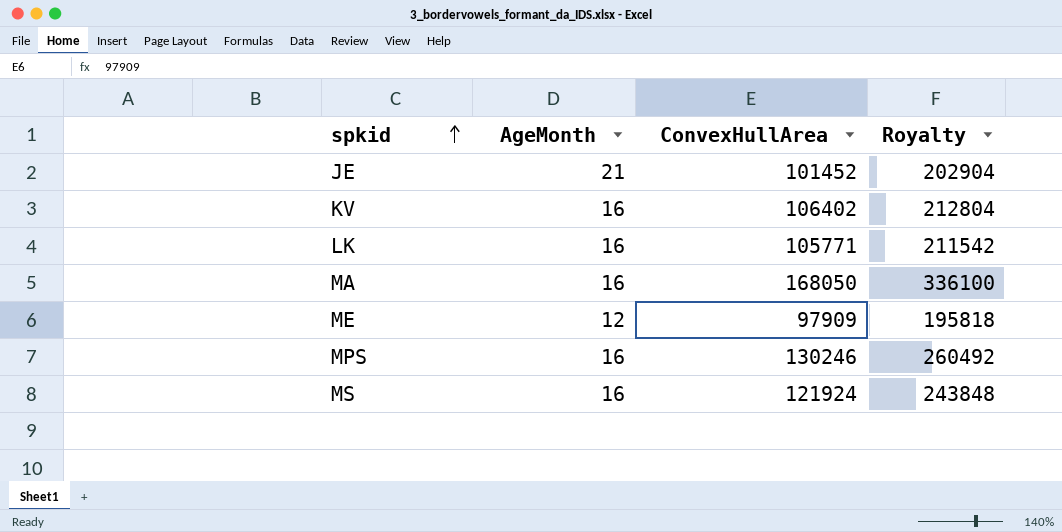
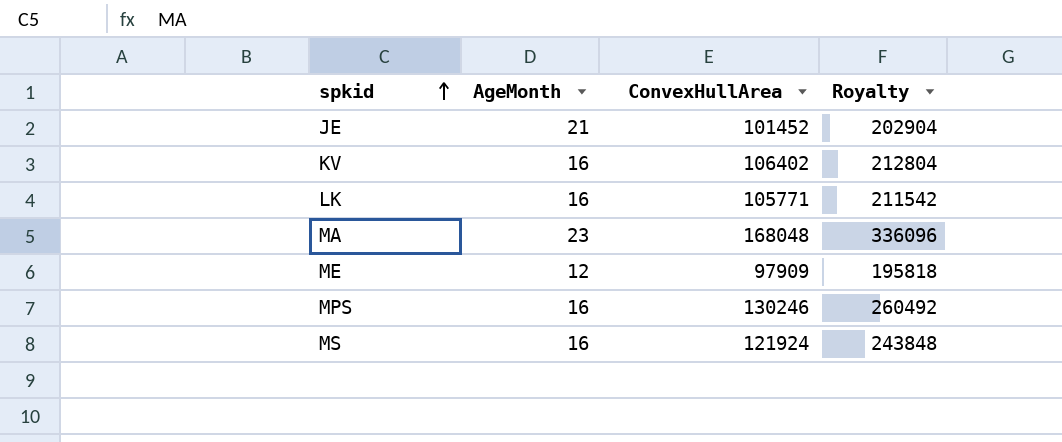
MA | AgeMonth: 16 -> 23
MA | ConvexHullArea: 168050 -> 168048
MA | Royalty: 336100 -> 336096

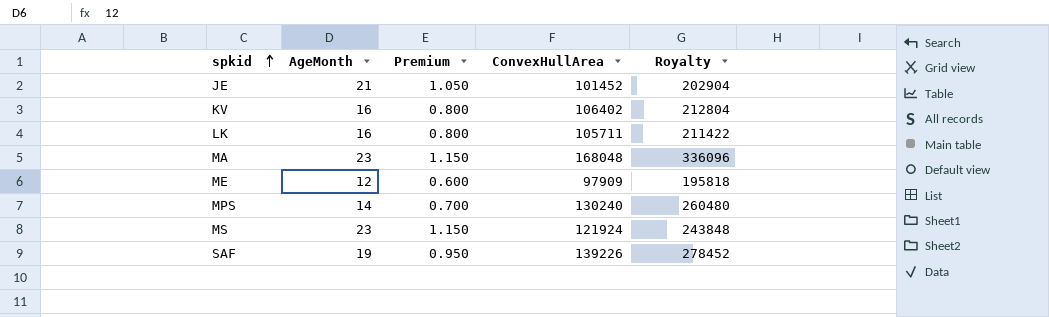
column Premium | formula: none -> [AgeMonth] * 0.05
LK | ConvexHullArea: 105771 -> 105711
LK | Royalty: 211542 -> 211422
MPS | AgeMonth: 16 -> 14
MPS | ConvexHullArea: 130246 -> 130240
MPS | Royalty: 260492 -> 260480
MS | AgeMonth: 16 -> 23
row SAF: none -> 19 | 0.950 | 139226 | 278452

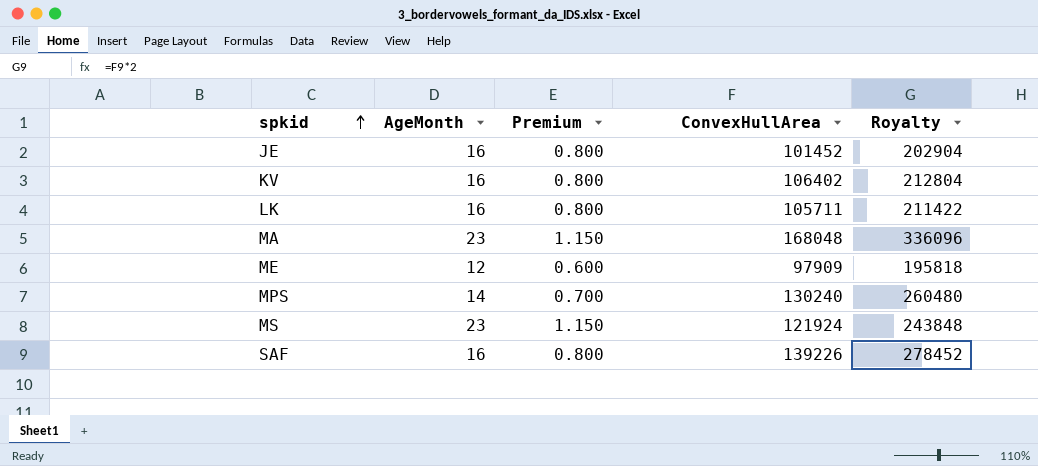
JE | AgeMonth: 21 -> 16
JE | Premium: 1.050 -> 0.800
SAF | AgeMonth: 19 -> 16
SAF | Premium: 0.950 -> 0.800

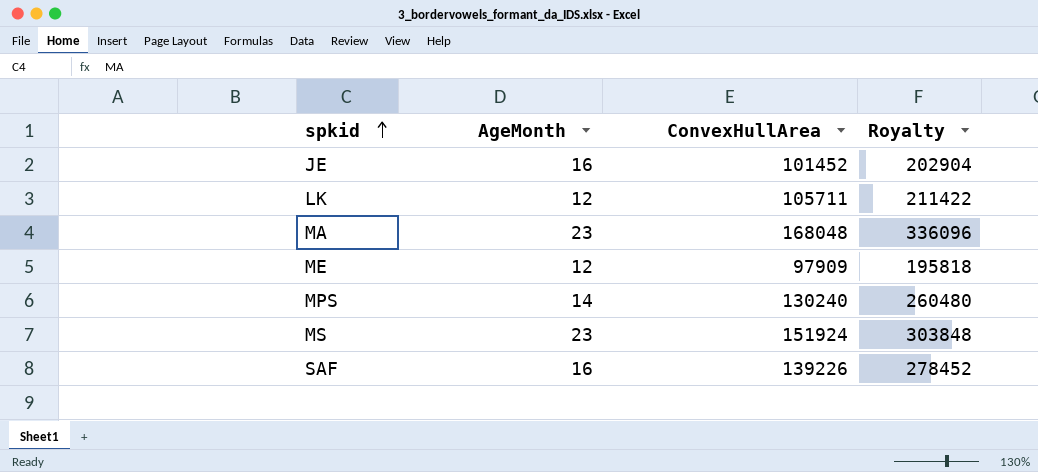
column Premium | formula: [AgeMonth] * 0.05 -> none
row KV: 16 | 0.800 | 106402 | 212804 -> none
LK | AgeMonth: 16 -> 12
MS | ConvexHullArea: 121924 -> 151924
MS | Royalty: 243848 -> 303848

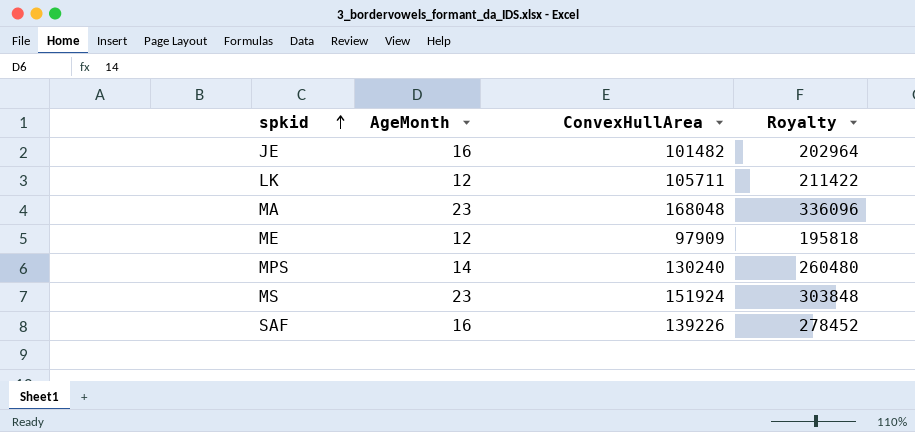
JE | ConvexHullArea: 101452 -> 101482
JE | Royalty: 202904 -> 202964

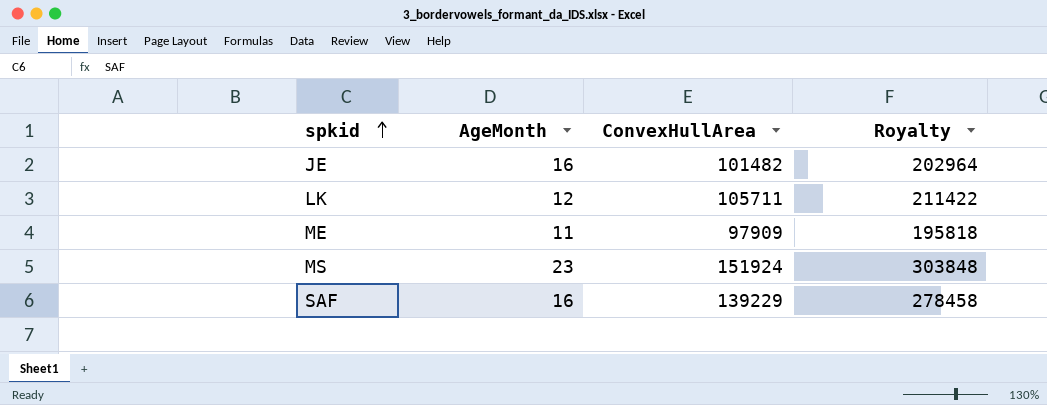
row MA: 23 | 168048 | 336096 -> none
row MPS: 14 | 130240 | 260480 -> none
ME | AgeMonth: 12 -> 11
SAF | ConvexHullArea: 139226 -> 139229
SAF | Royalty: 278452 -> 278458

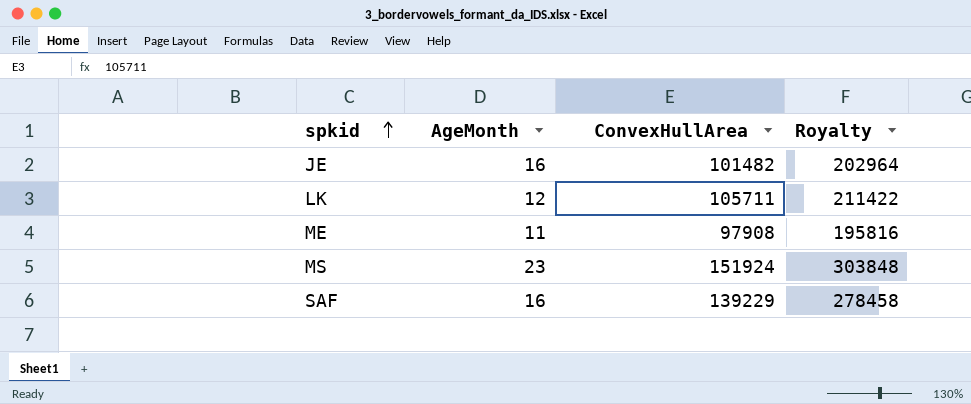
ME | ConvexHullArea: 97909 -> 97908
ME | Royalty: 195818 -> 195816

